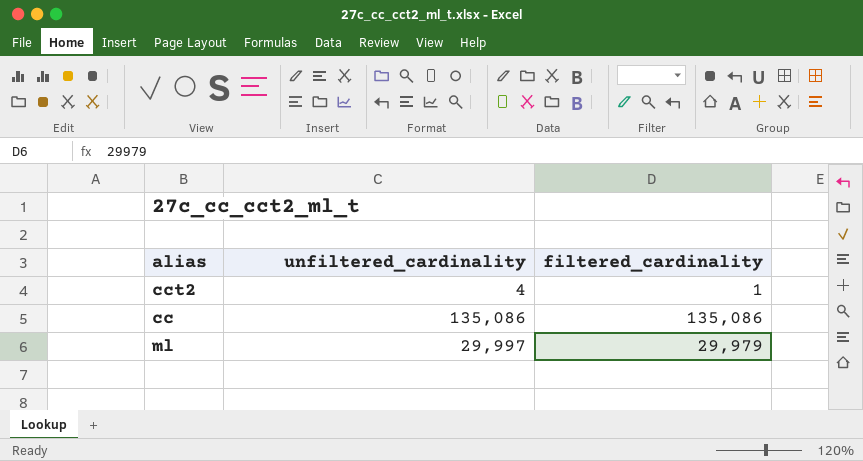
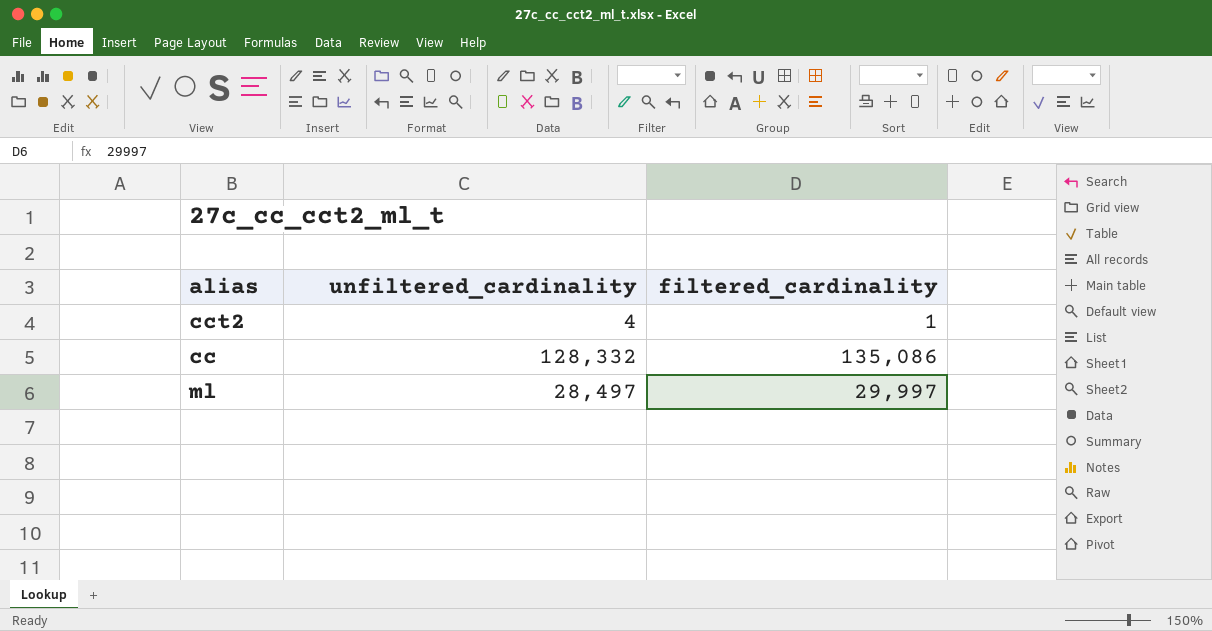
cc | unfiltered_cardinality: 135,086 -> 128,332
ml | unfiltered_cardinality: 29,997 -> 28,497
ml | filtered_cardinality: 29,979 -> 29,997

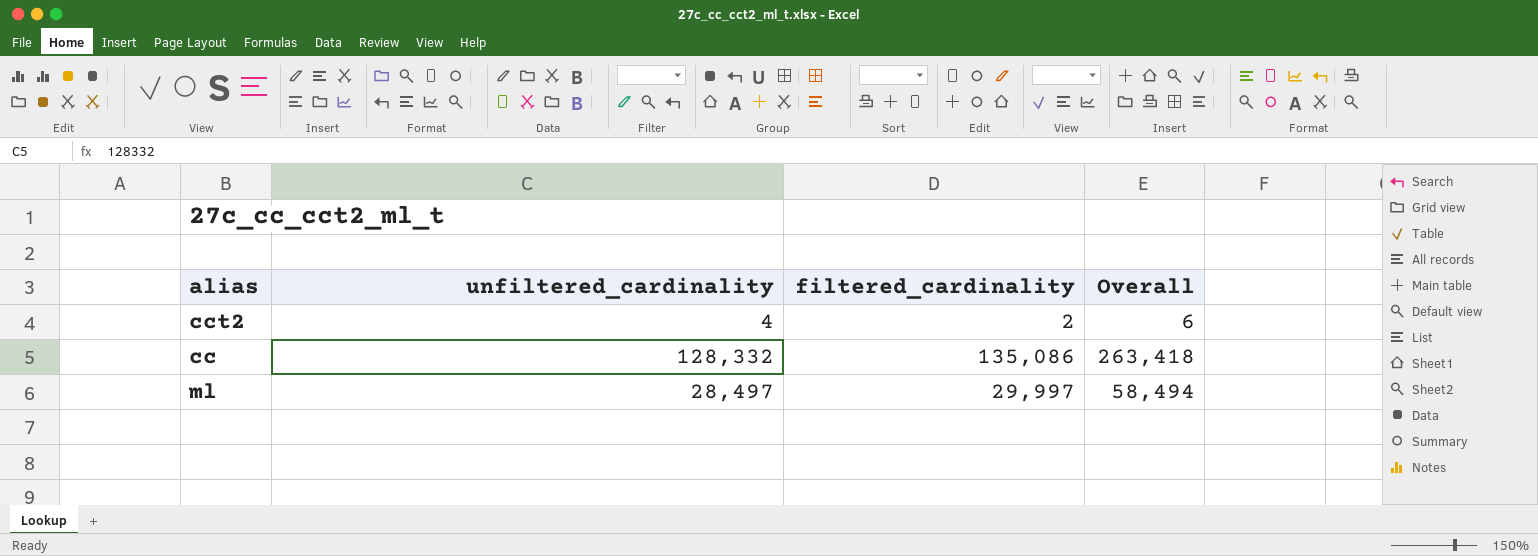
column Overall | formula: none -> [unfiltered_cardinality] + [filtered_cardinality]
cct2 | filtered_cardinality: 1 -> 2

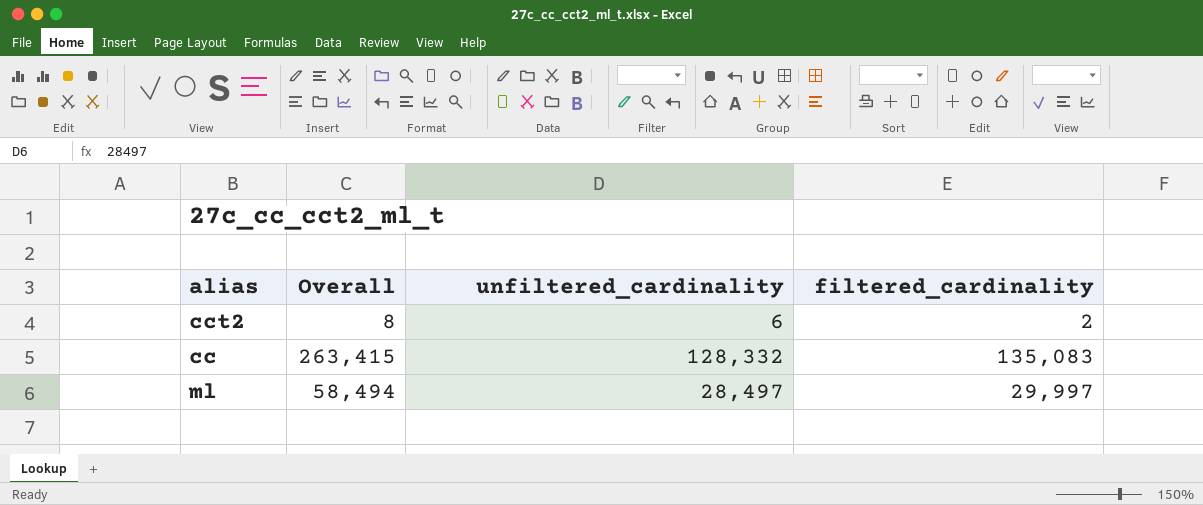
column Overall | position: 4 -> 2
cct2 | Overall: 6 -> 8
cct2 | unfiltered_cardinality: 4 -> 6
cc | Overall: 263,418 -> 263,415
cc | filtered_cardinality: 135,086 -> 135,083

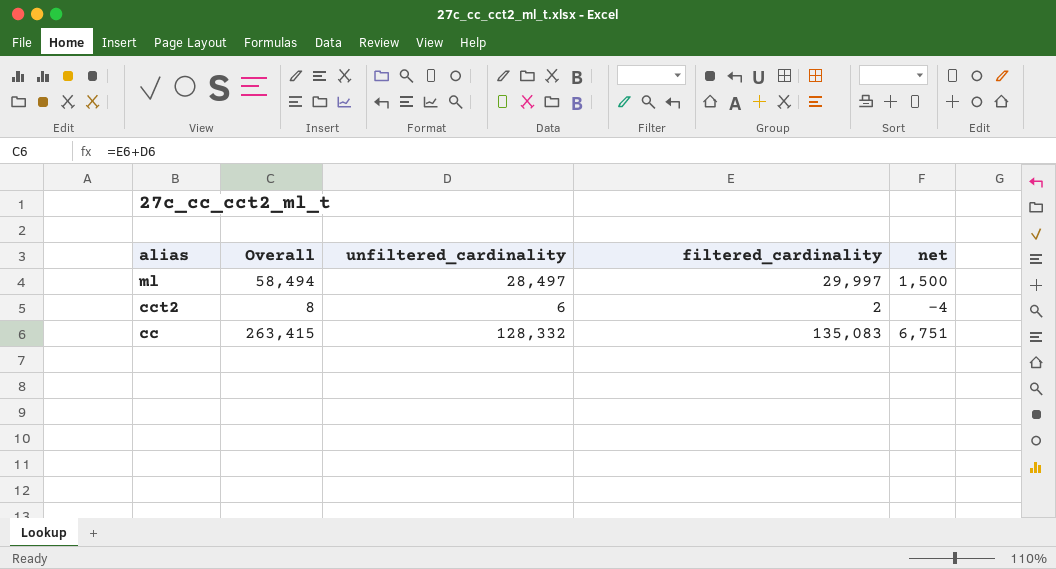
row order: none -> alias descending
column net | formula: none -> [filtered_cardinality] - [unfiltered_cardinality]

